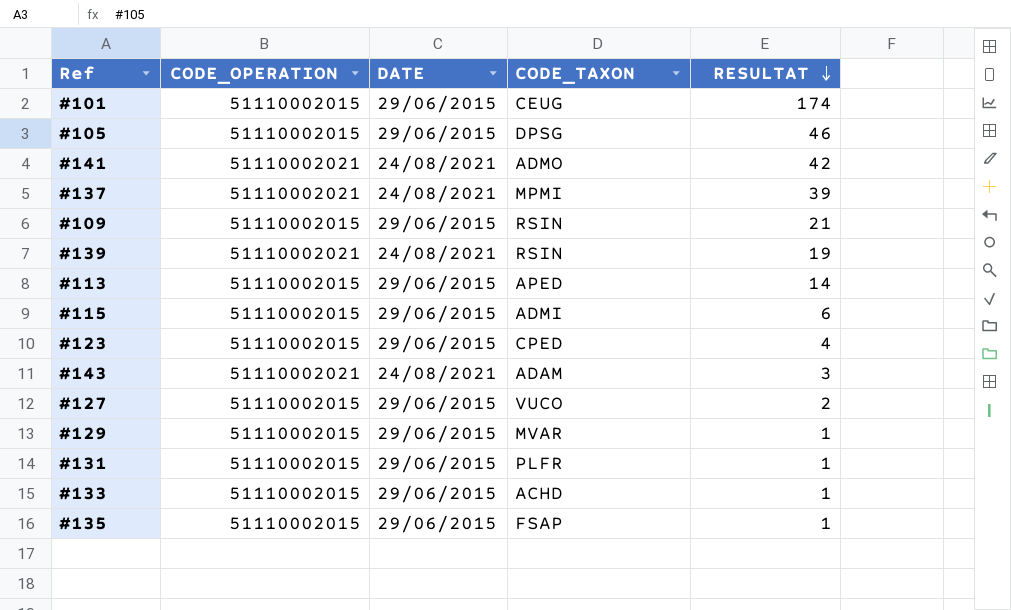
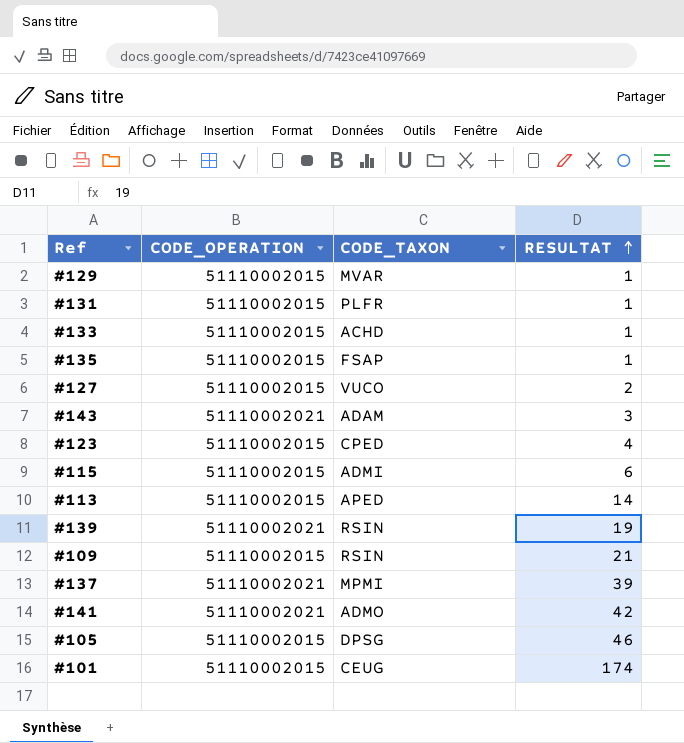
row order: RESULTAT descending -> RESULTAT ascending
column DATE | position: 3 -> none

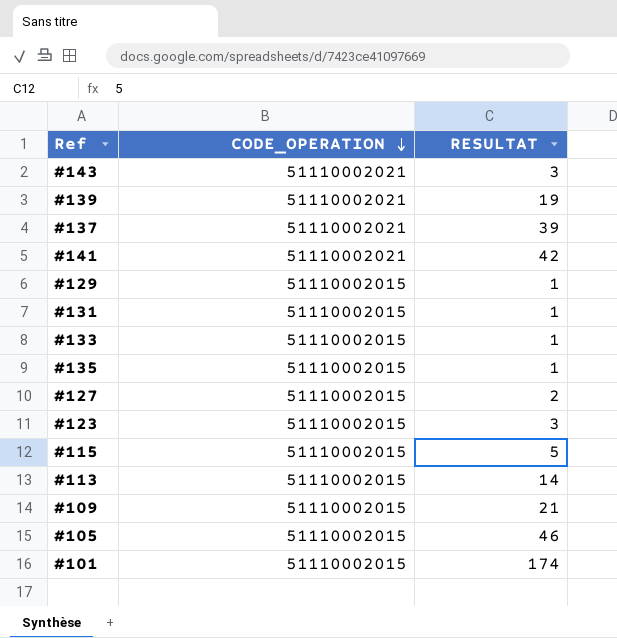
row order: RESULTAT ascending -> CODE_OPERATION descending
column CODE_TAXON | position: 3 -> none
#123 | RESULTAT: 4 -> 3
#115 | RESULTAT: 6 -> 5

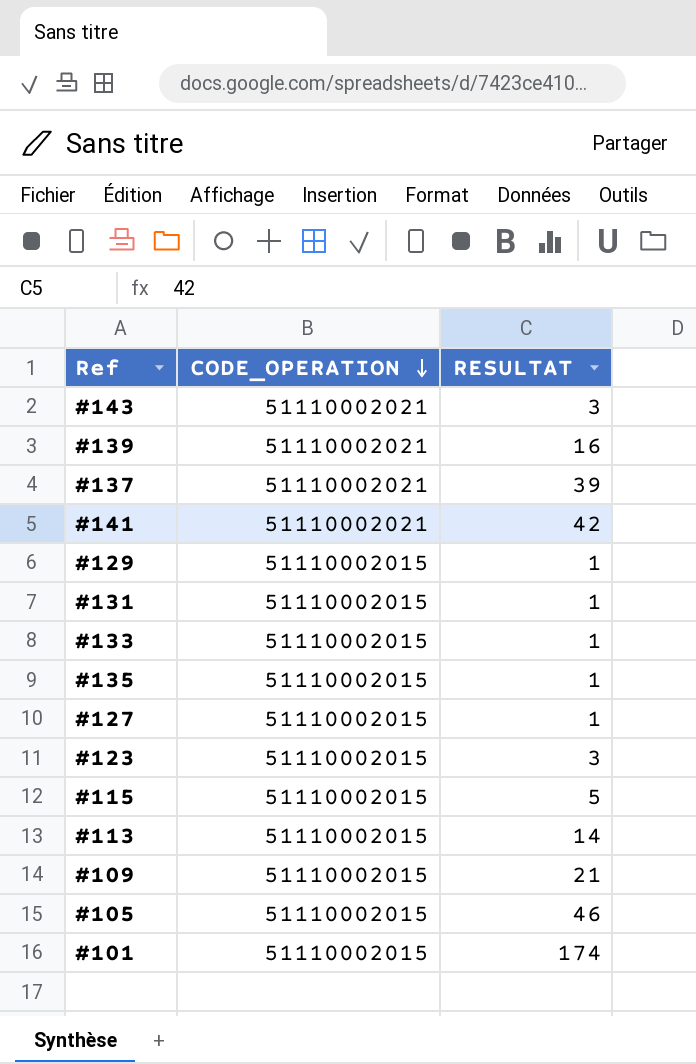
#139 | RESULTAT: 19 -> 16
#127 | RESULTAT: 2 -> 1

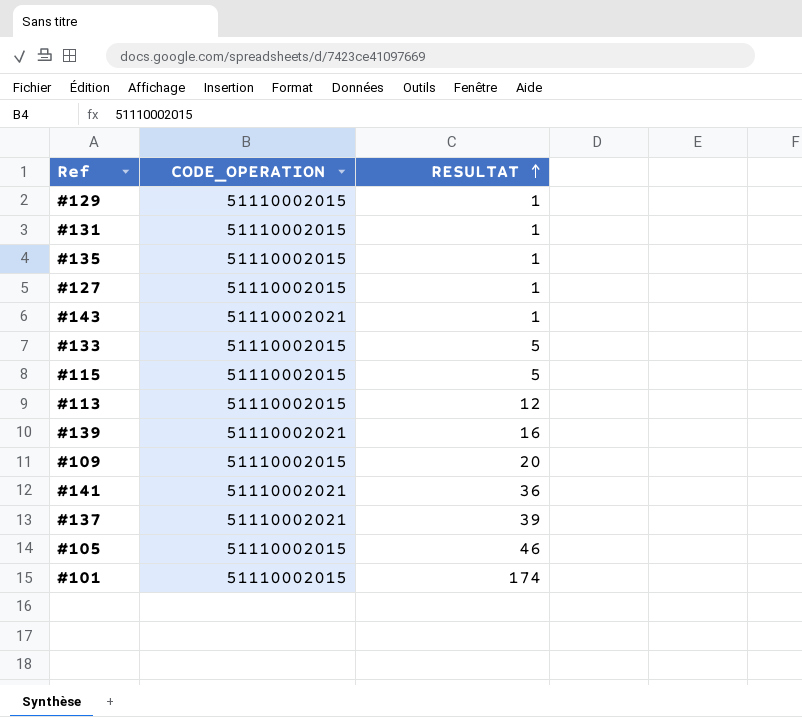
row order: CODE_OPERATION descending -> RESULTAT ascending
row #123: 51110002015 | 3 -> none
#143 | RESULTAT: 3 -> 1
#133 | RESULTAT: 1 -> 5
#113 | RESULTAT: 14 -> 12
#109 | RESULTAT: 21 -> 20
#141 | RESULTAT: 42 -> 36

